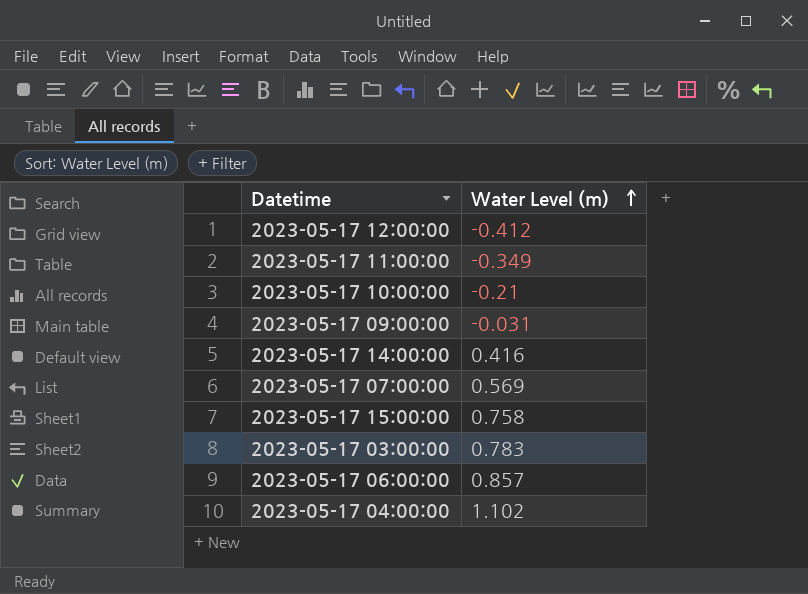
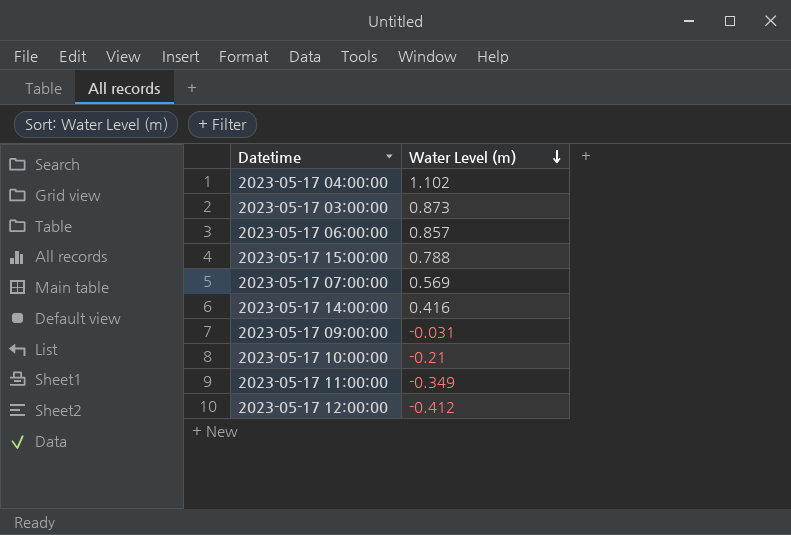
row order: Water Level (m) ascending -> Water Level (m) descending
2023-05-17 03:00:00 | Water Level (m): 0.783 -> 0.873
2023-05-17 15:00:00 | Water Level (m): 0.758 -> 0.788

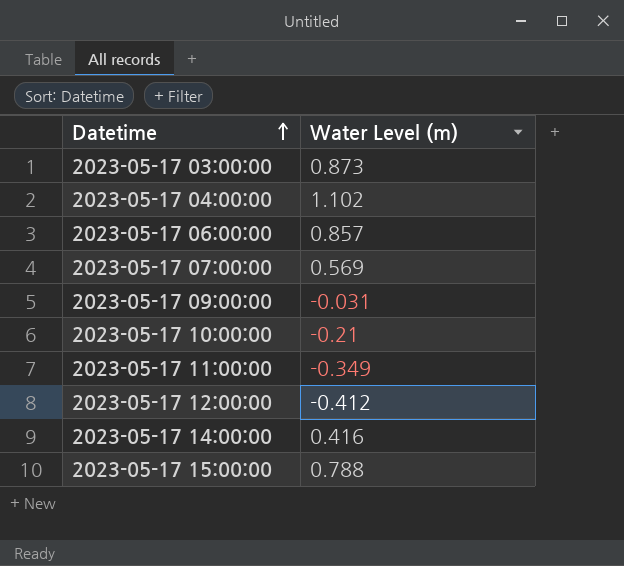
row order: Water Level (m) descending -> Datetime ascending

